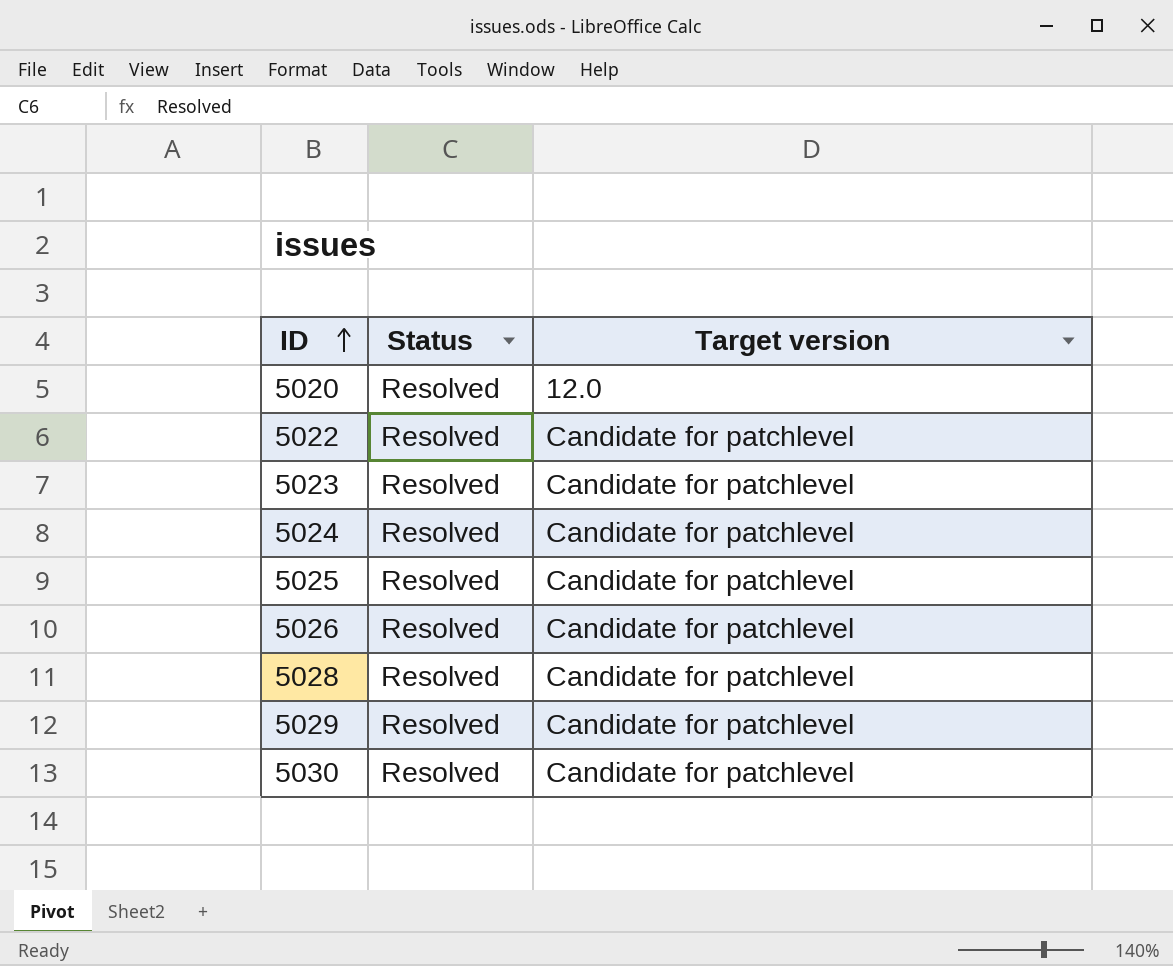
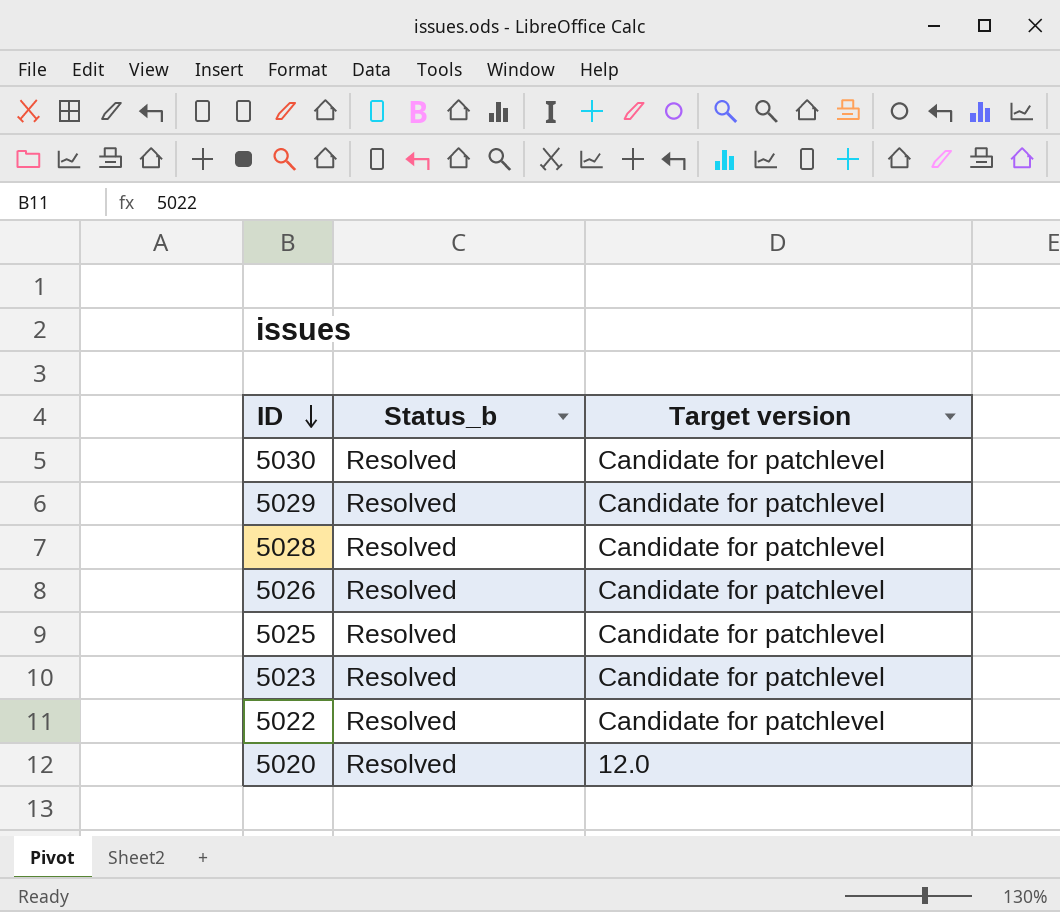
row order: ID ascending -> ID descending
column name: Status -> Status_b
row 5024: Resolved | Candidate for patchlevel -> none

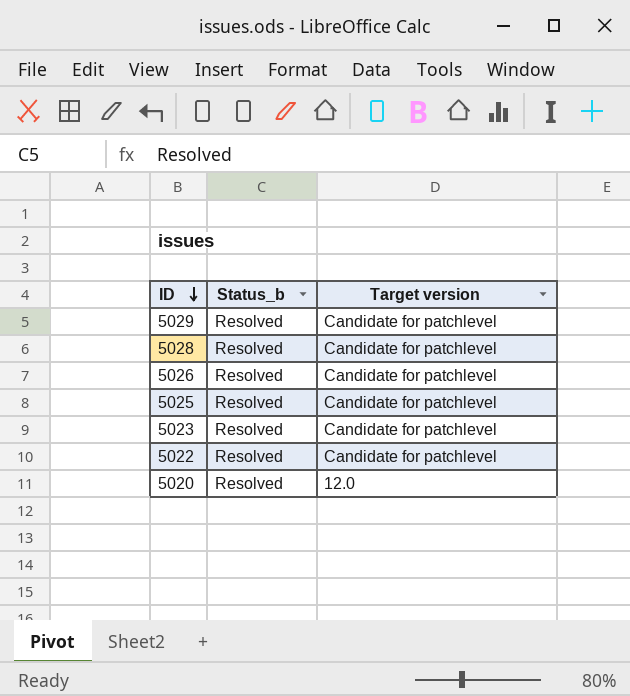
row 5030: Resolved | Candidate for patchlevel -> none

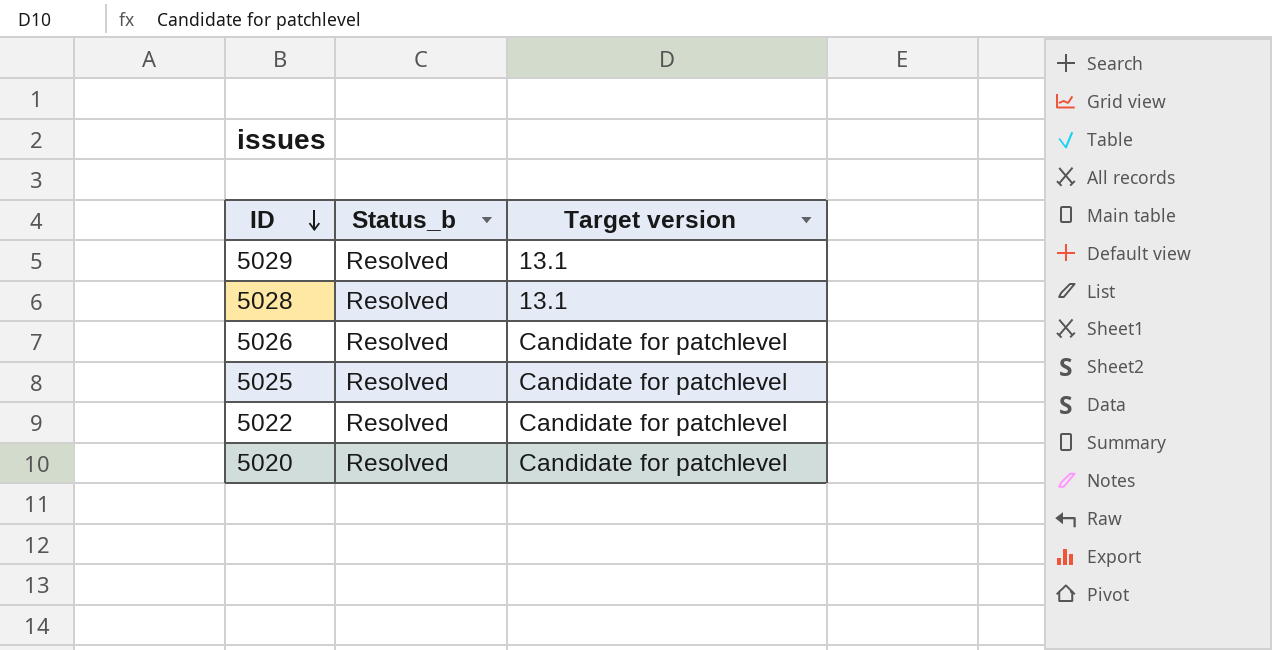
row 5023: Resolved | Candidate for patchlevel -> none
5029 | Target version: Candidate for patchlevel -> 13.1
5028 | Target version: Candidate for patchlevel -> 13.1
5020 | Target version: 12.0 -> Candidate for patchlevel

